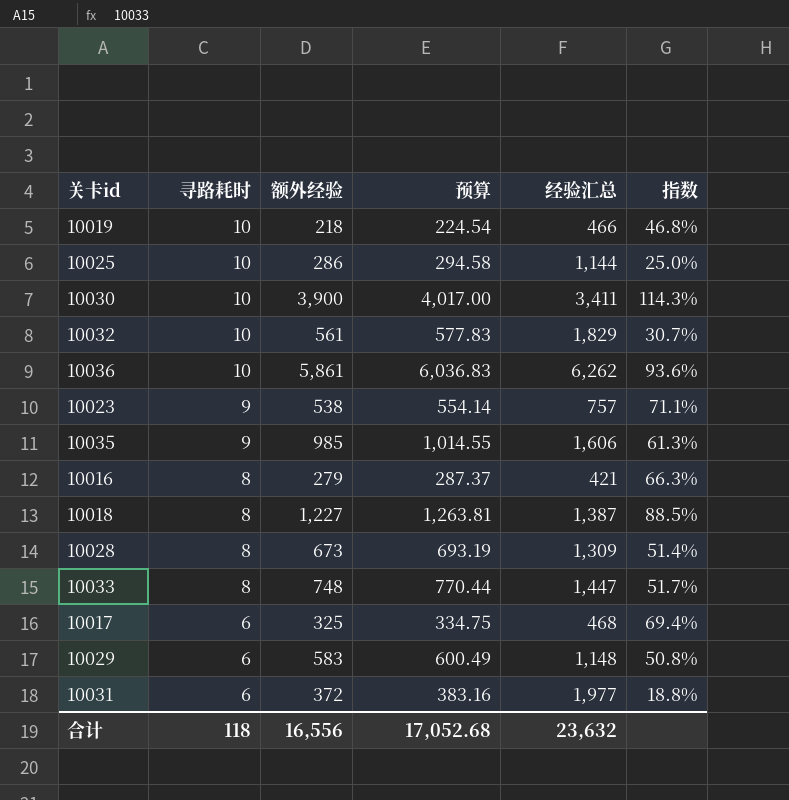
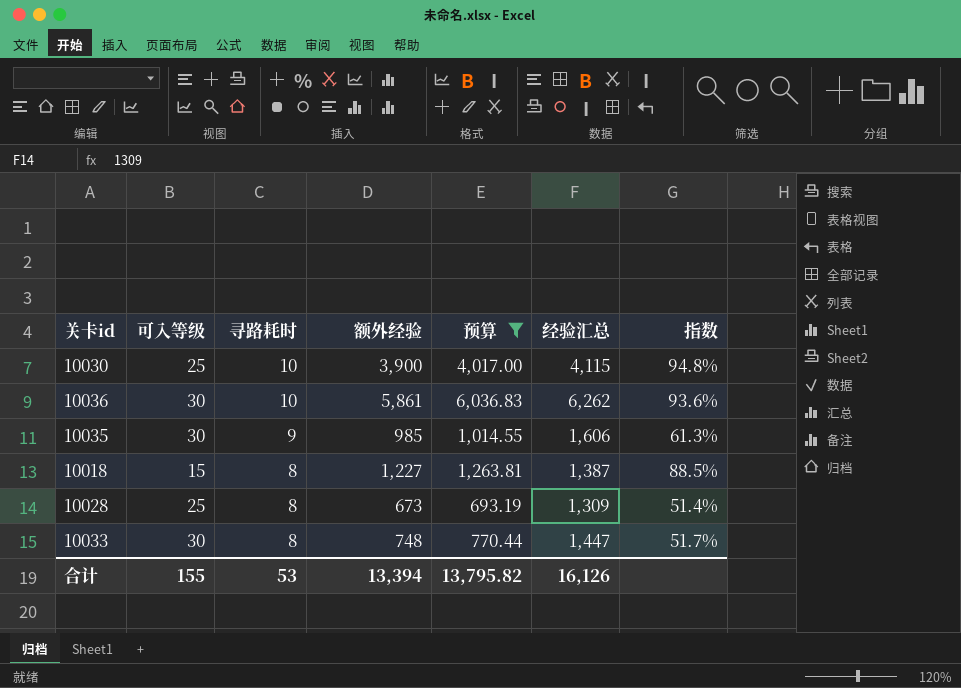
filter: none -> 预算 >= 693.19
column 可入等级 | position: none -> 2
10030 | 经验汇总: 3,411 -> 4,115
10030 | 指数: 114.3% -> 94.8%
合计 | 寻路耗时: 118 -> 53
合计 | 额外经验: 16,556 -> 13,394
合计 | 预算: 17,052.68 -> 13,795.82
合计 | 经验汇总: 23,632 -> 16,126

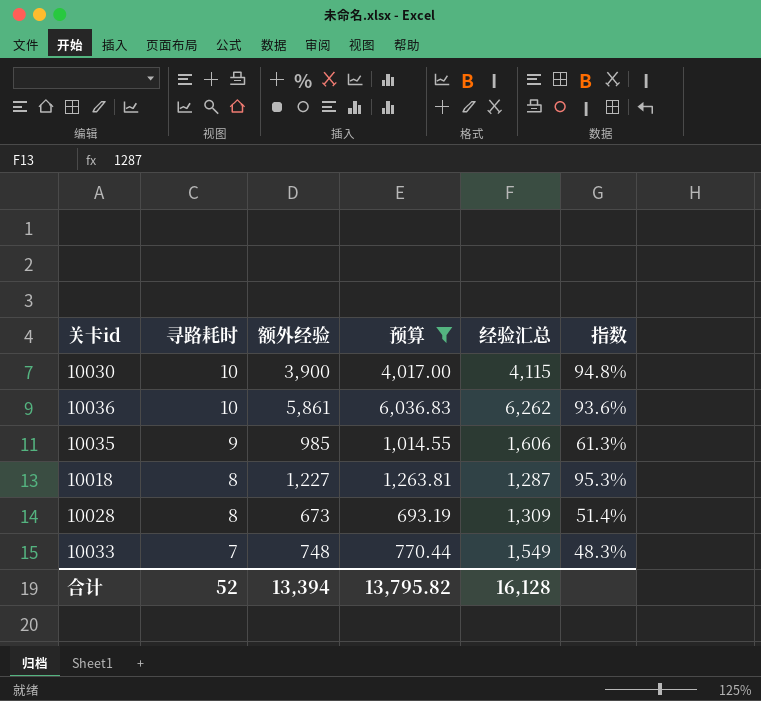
column 可入等级 | position: 2 -> none
10018 | 经验汇总: 1,387 -> 1,287
10018 | 指数: 88.5% -> 95.3%
10033 | 寻路耗时: 8 -> 7
10033 | 经验汇总: 1,447 -> 1,549
10033 | 指数: 51.7% -> 48.3%
合计 | 寻路耗时: 53 -> 52
合计 | 经验汇总: 16,126 -> 16,128

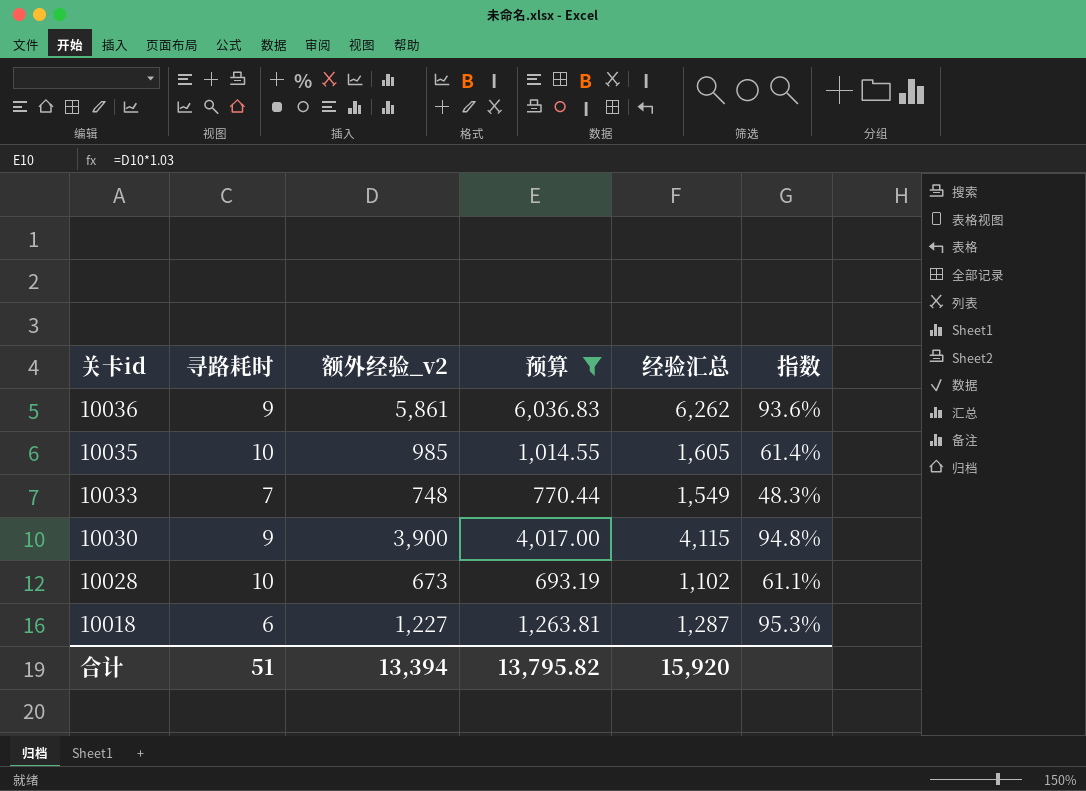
row order: 寻路耗时 descending -> 关卡id descending
column name: 额外经验 -> 额外经验_v2
10036 | 寻路耗时: 10 -> 9
10035 | 寻路耗时: 9 -> 10
10035 | 经验汇总: 1,606 -> 1,605
10035 | 指数: 61.3% -> 61.4%
10030 | 寻路耗时: 10 -> 9
10028 | 寻路耗时: 8 -> 10
10028 | 经验汇总: 1,309 -> 1,102
10028 | 指数: 51.4% -> 61.1%
10018 | 寻路耗时: 8 -> 6
合计 | 寻路耗时: 52 -> 51
合计 | 经验汇总: 16,128 -> 15,920

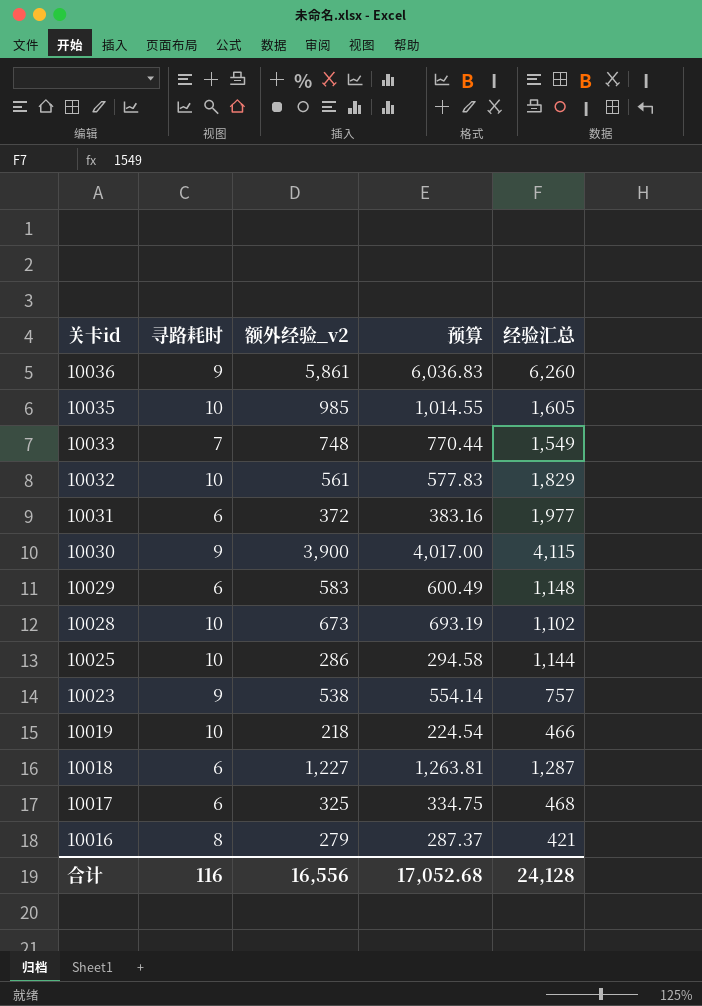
filter: 预算 >= 693.19 -> none
column 指数 | formula: [额外经验_v2] / [经验汇总] -> none
10036 | 经验汇总: 6,262 -> 6,260
合计 | 寻路耗时: 51 -> 116
合计 | 额外经验_v2: 13,394 -> 16,556
合计 | 预算: 13,795.82 -> 17,052.68
合计 | 经验汇总: 15,920 -> 24,128

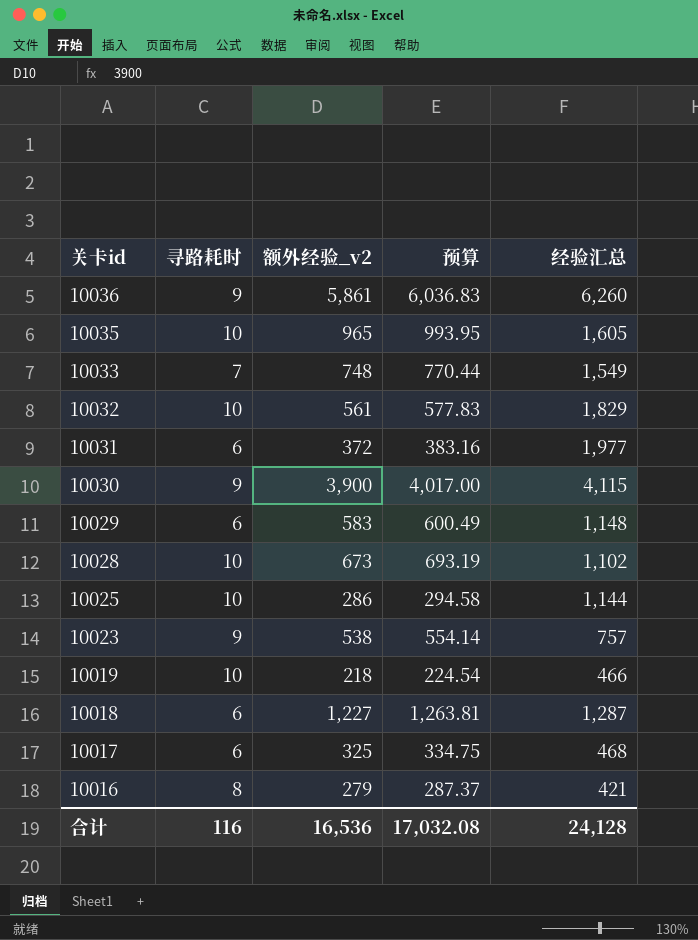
10035 | 额外经验_v2: 985 -> 965
10035 | 预算: 1,014.55 -> 993.95
合计 | 额外经验_v2: 16,556 -> 16,536
合计 | 预算: 17,052.68 -> 17,032.08

